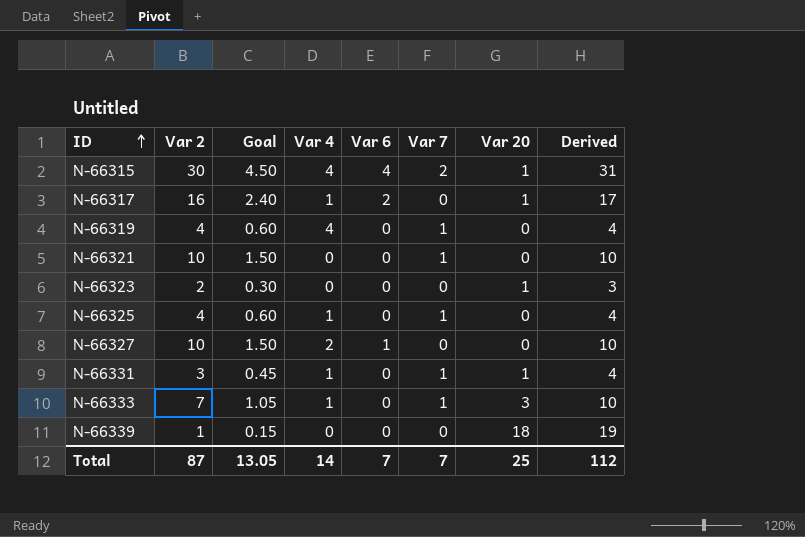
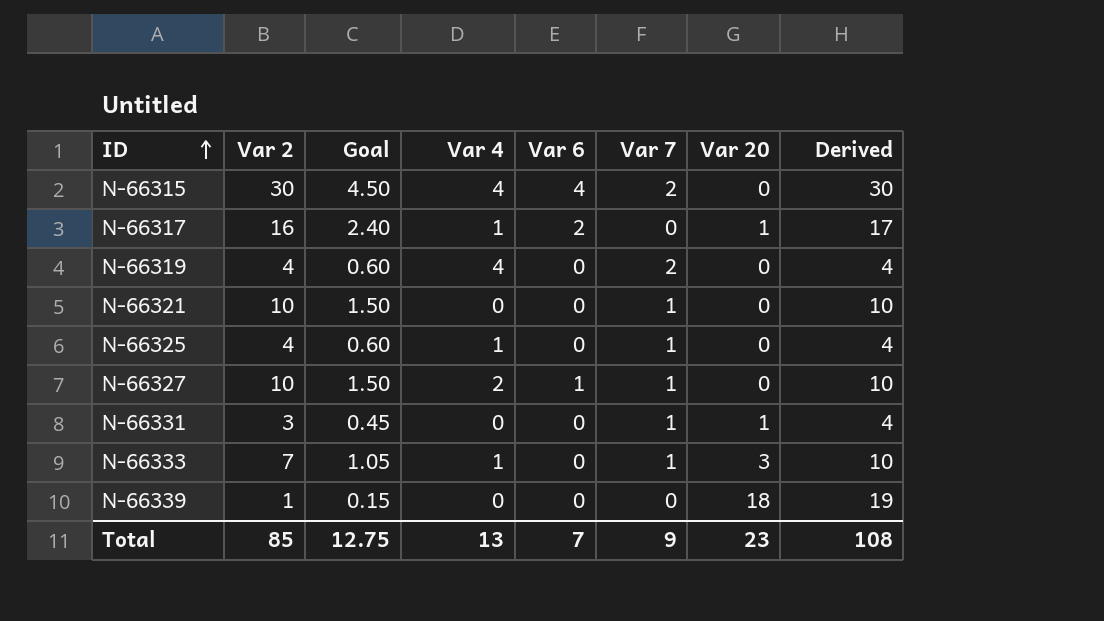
row N-66323: 2 | 0.30 | 0 | 0 | 0 | 1 | 3 -> none
N-66315 | Var 20: 1 -> 0
N-66315 | Derived: 31 -> 30
N-66319 | Var 7: 1 -> 2
N-66327 | Var 7: 0 -> 1
N-66331 | Var 4: 1 -> 0
Total | Var 2: 87 -> 85
Total | Goal: 13.05 -> 12.75
Total | Var 4: 14 -> 13
Total | Var 7: 7 -> 9
Total | Var 20: 25 -> 23
Total | Derived: 112 -> 108

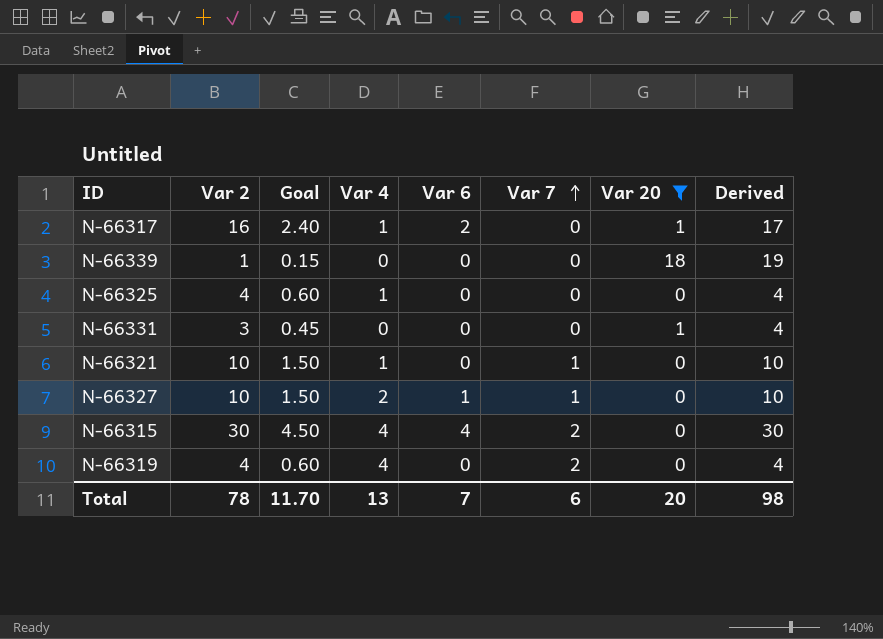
filter: none -> Var 20 != 3
row order: ID ascending -> Var 7 ascending
N-66325 | Var 7: 1 -> 0
N-66331 | Var 7: 1 -> 0
N-66321 | Var 4: 0 -> 1
Total | Var 2: 85 -> 78
Total | Goal: 12.75 -> 11.70
Total | Var 7: 9 -> 6
Total | Var 20: 23 -> 20
Total | Derived: 108 -> 98

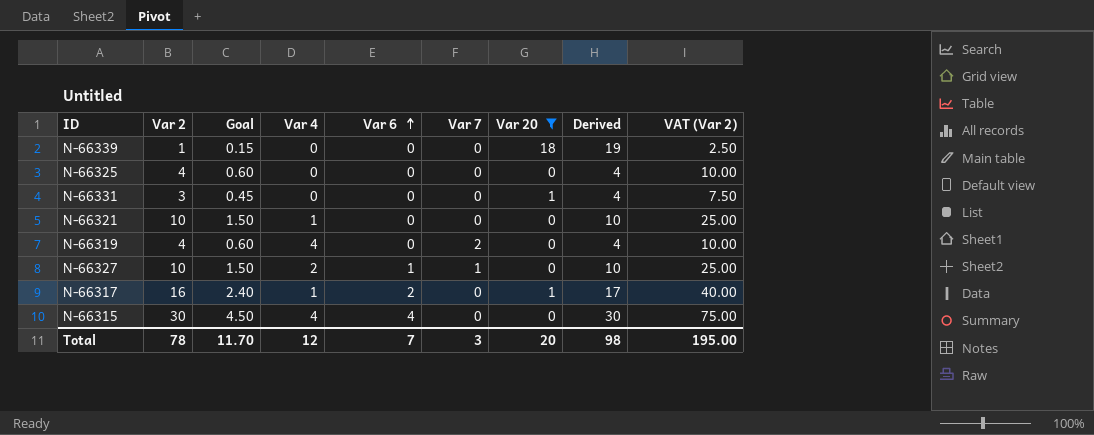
row order: Var 7 ascending -> Var 6 ascending
column VAT (Var 2) | formula: none -> [Var 2] * 2.5
N-66325 | Var 4: 1 -> 0
N-66321 | Var 7: 1 -> 0
N-66315 | Var 7: 2 -> 0
Total | Var 4: 13 -> 12
Total | Var 7: 6 -> 3

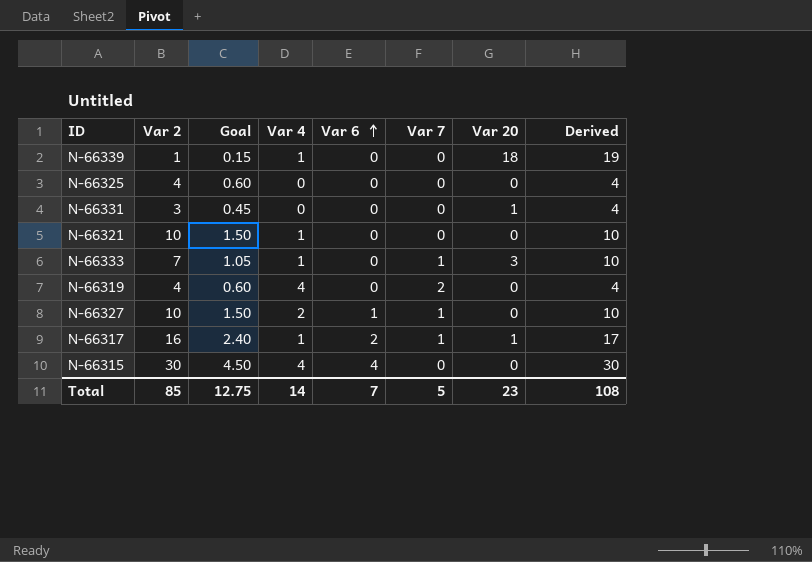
filter: Var 20 != 3 -> none
column VAT (Var 2) | formula: [Var 2] * 2.5 -> none
N-66339 | Var 4: 0 -> 1
N-66317 | Var 7: 0 -> 1
Total | Var 2: 78 -> 85
Total | Goal: 11.70 -> 12.75
Total | Var 4: 12 -> 14
Total | Var 7: 3 -> 5
Total | Var 20: 20 -> 23
Total | Derived: 98 -> 108

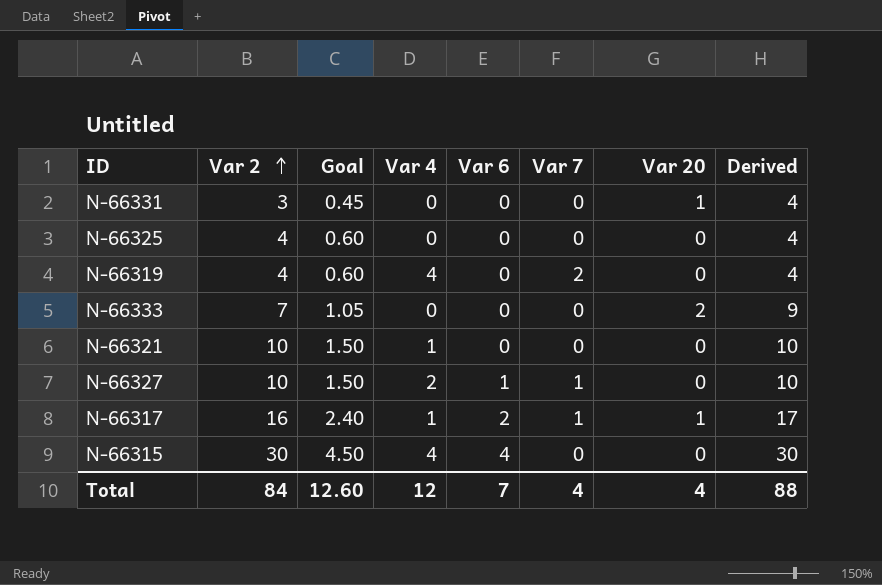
row order: Var 6 ascending -> Var 2 ascending
row N-66339: 1 | 0.15 | 1 | 0 | 0 | 18 | 19 -> none
N-66333 | Var 4: 1 -> 0
N-66333 | Var 7: 1 -> 0
N-66333 | Var 20: 3 -> 2
N-66333 | Derived: 10 -> 9
Total | Var 2: 85 -> 84
Total | Goal: 12.75 -> 12.60
Total | Var 4: 14 -> 12
Total | Var 7: 5 -> 4
Total | Var 20: 23 -> 4
Total | Derived: 108 -> 88

